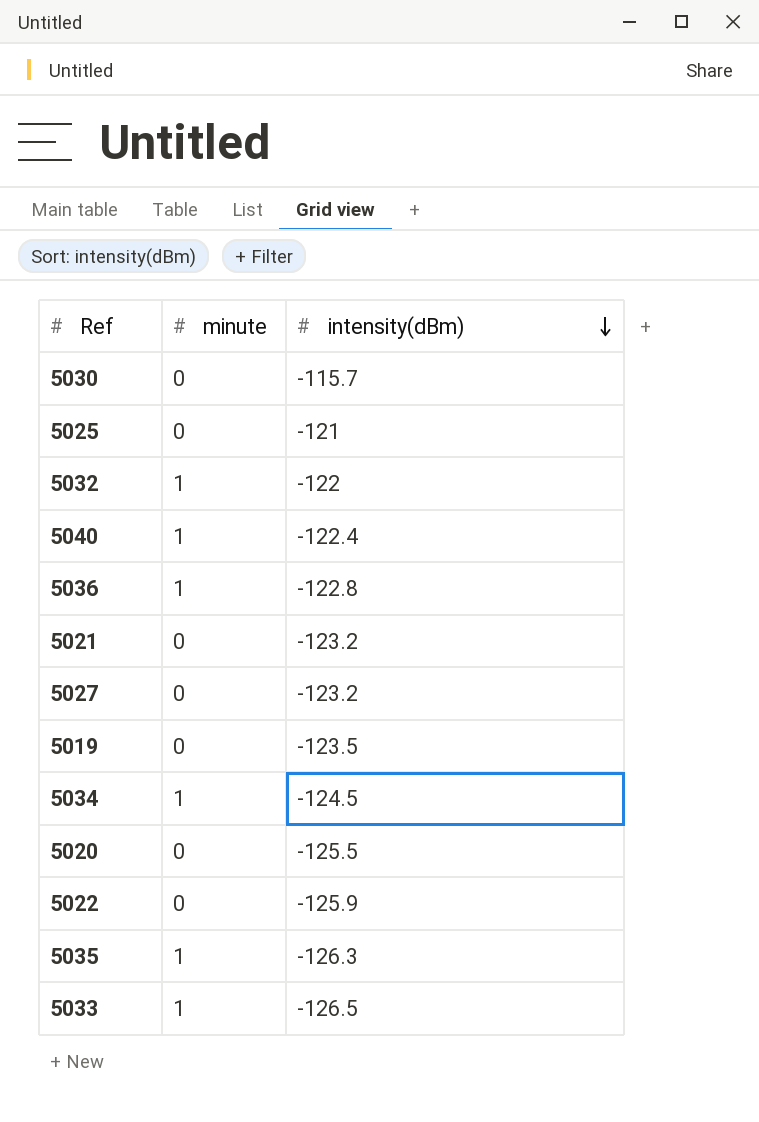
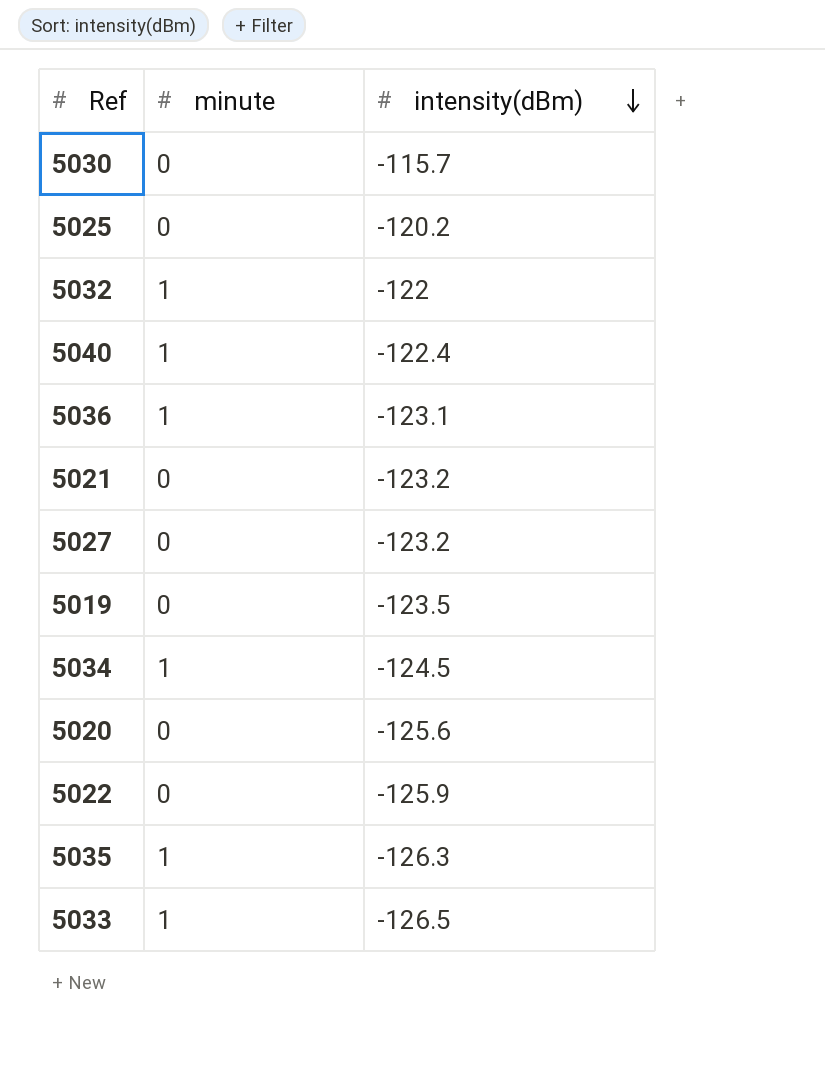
5025 | intensity(dBm): -121 -> -120.2
5036 | intensity(dBm): -122.8 -> -123.1
5020 | intensity(dBm): -125.5 -> -125.6

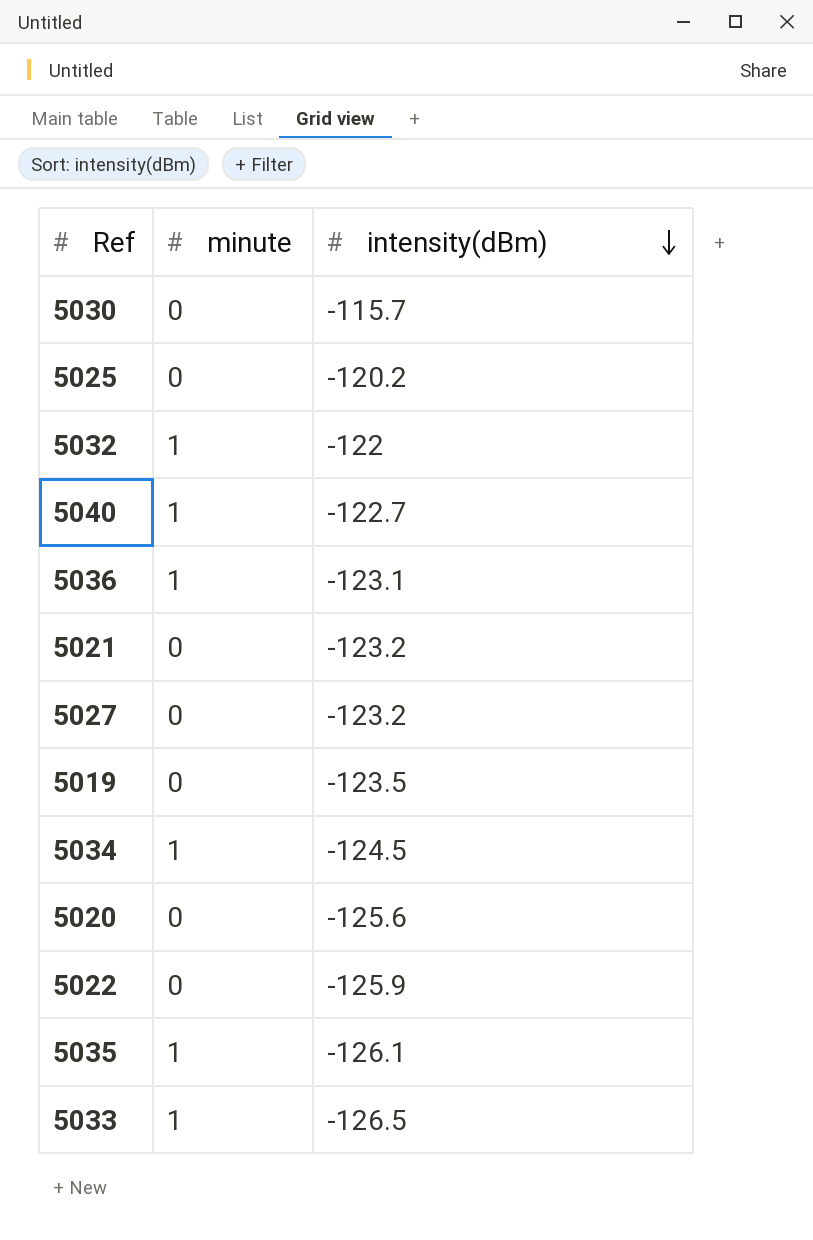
5040 | intensity(dBm): -122.4 -> -122.7
5035 | intensity(dBm): -126.3 -> -126.1

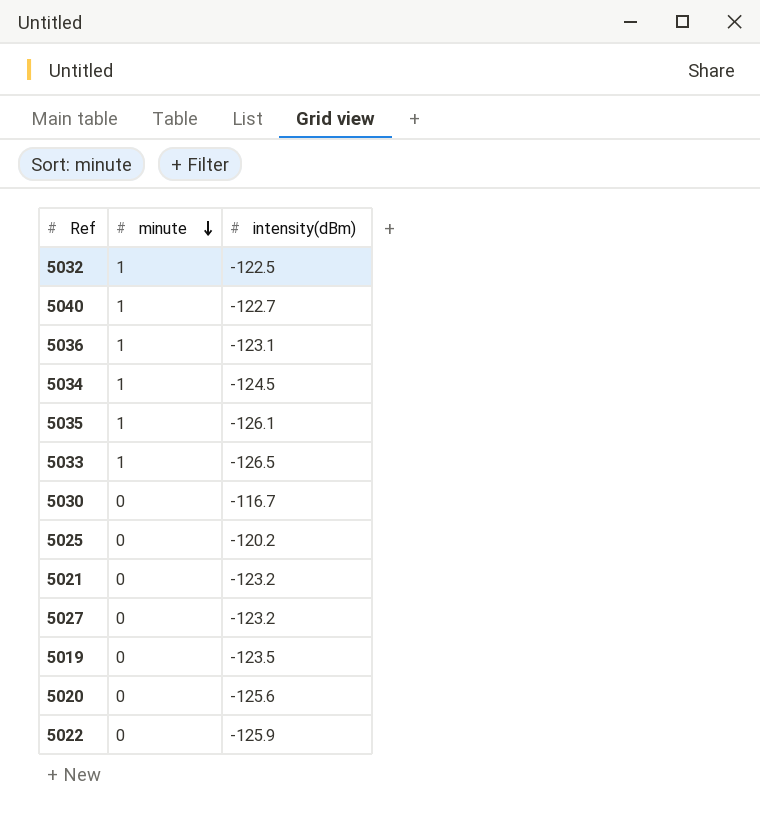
row order: intensity(dBm) descending -> minute descending
5032 | intensity(dBm): -122 -> -122.5
5030 | intensity(dBm): -115.7 -> -116.7

